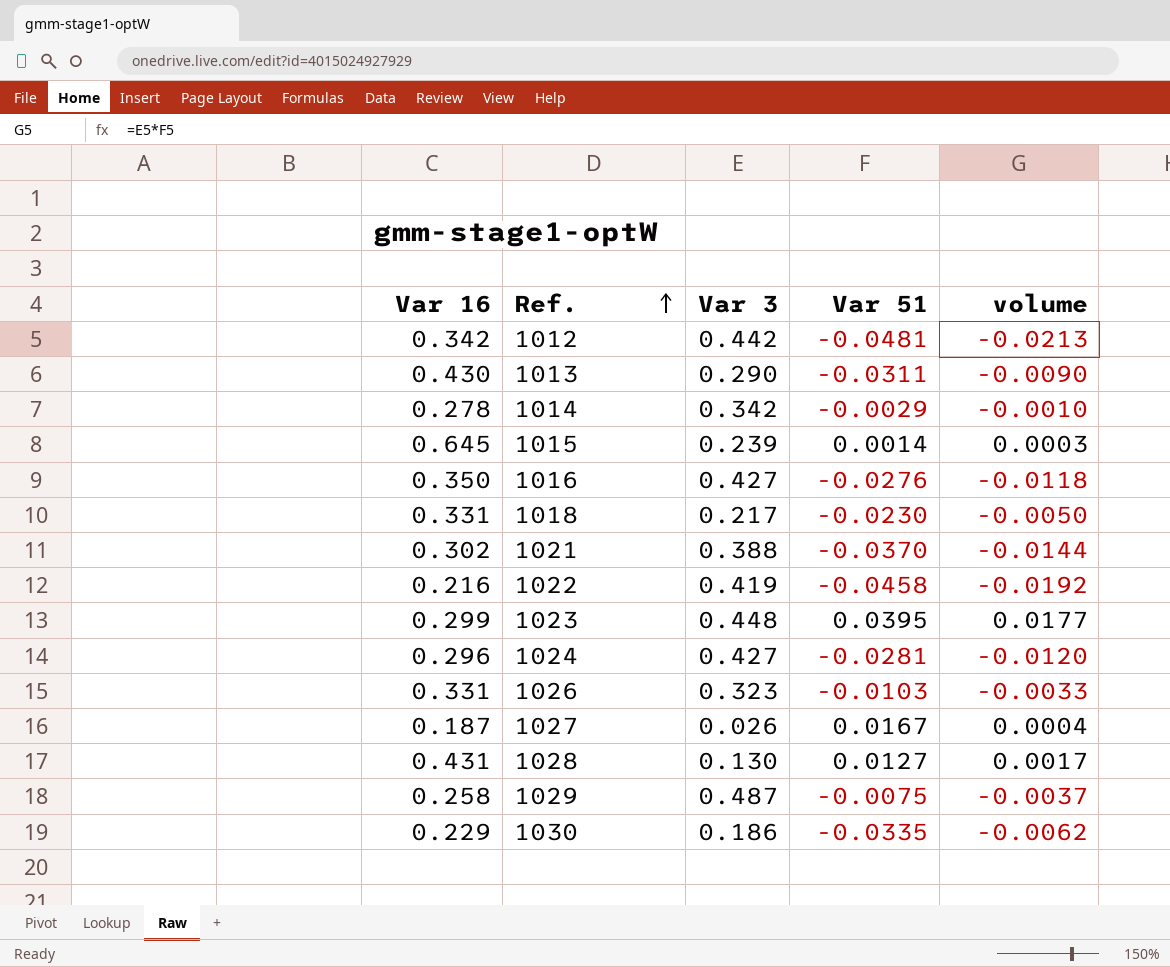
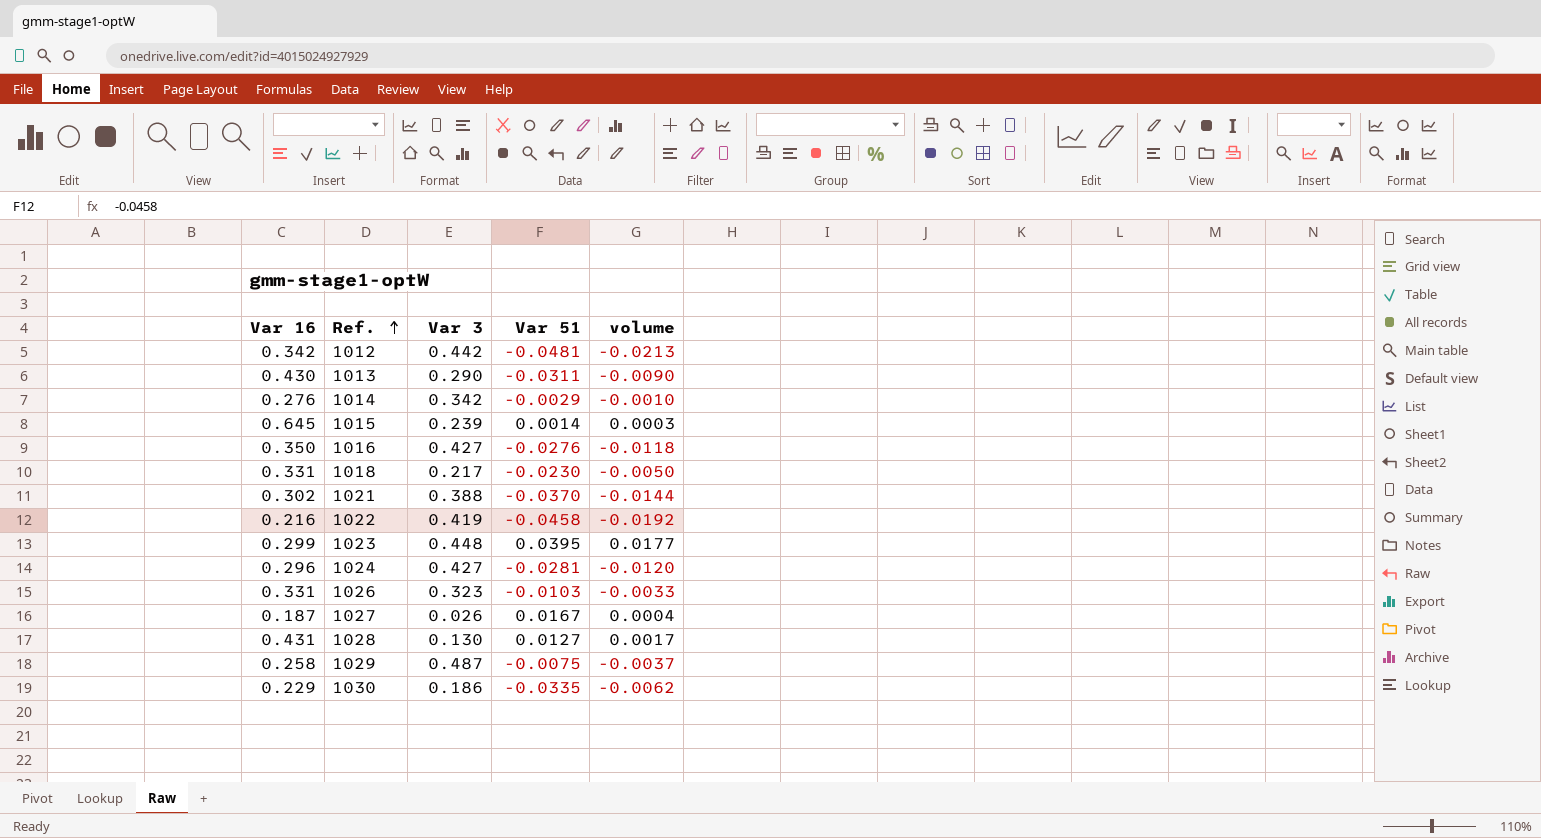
1014 | Var 16: 0.278 -> 0.276

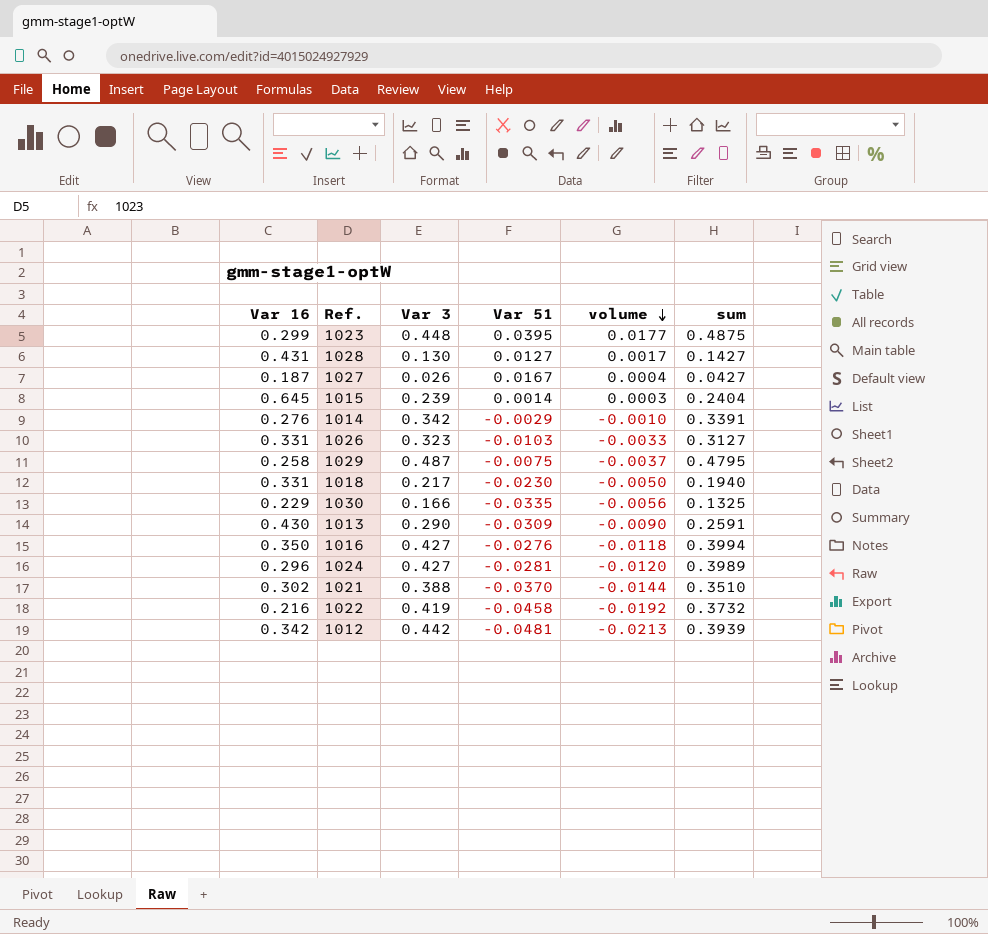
row order: Ref. ascending -> volume descending
column sum | formula: none -> [Var 3] + [Var 51]
1030 | Var 3: 0.186 -> 0.166
1030 | volume: -0.0062 -> -0.0056
1013 | Var 51: -0.0311 -> -0.0309

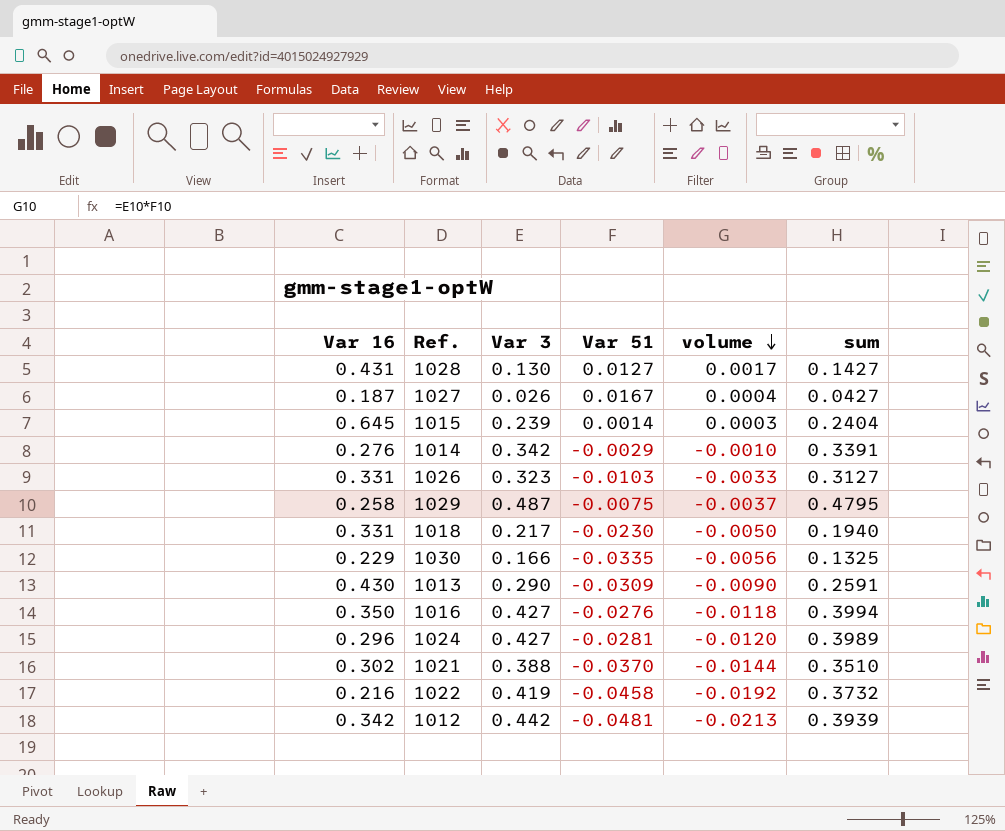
row 1023: 0.299 | 0.448 | 0.0395 | 0.0177 | 0.4875 -> none

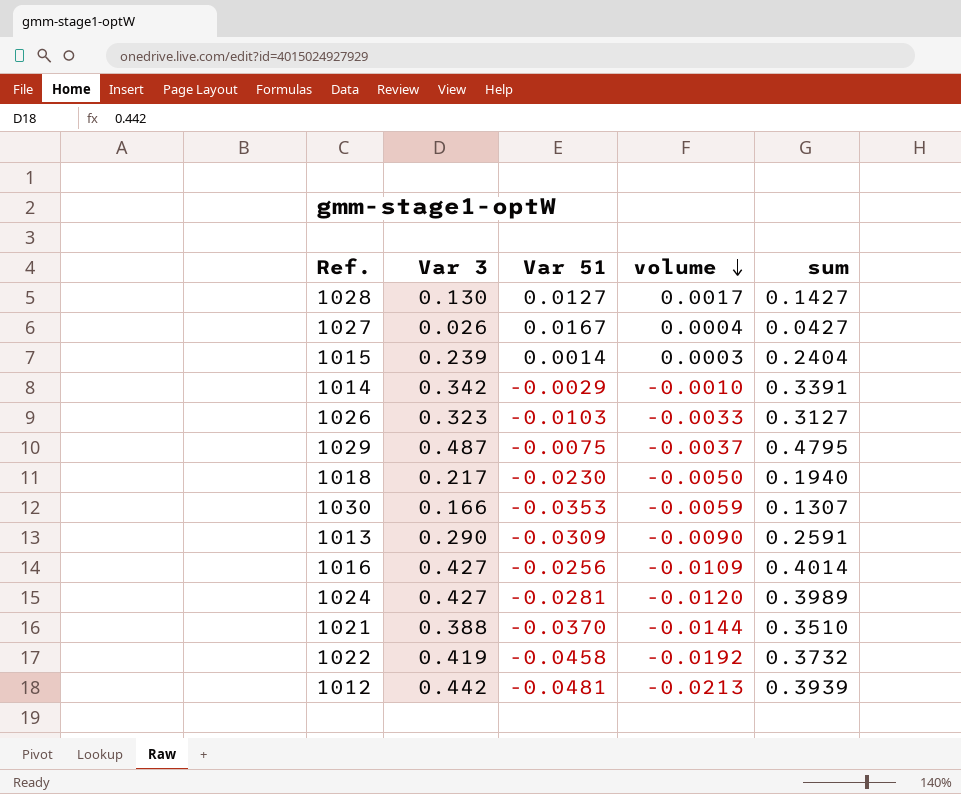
column Var 16 | position: 1 -> none
1030 | Var 51: -0.0335 -> -0.0353
1030 | volume: -0.0056 -> -0.0059
1030 | sum: 0.1325 -> 0.1307
1016 | Var 51: -0.0276 -> -0.0256
1016 | volume: -0.0118 -> -0.0109
1016 | sum: 0.3994 -> 0.4014

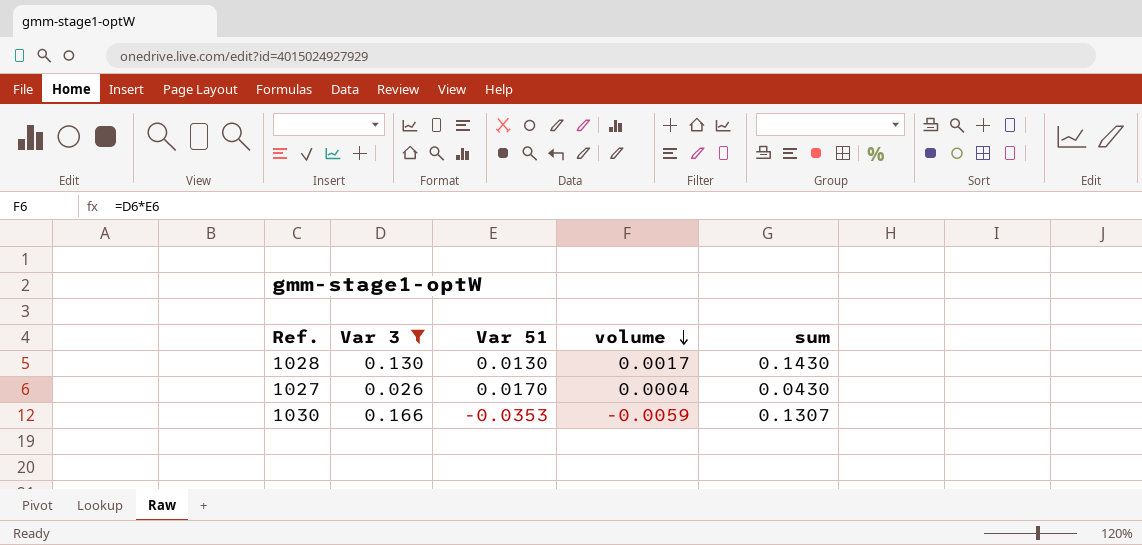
filter: none -> Var 3 <= 0.166
1028 | Var 51: 0.0127 -> 0.0130
1028 | sum: 0.1427 -> 0.1430
1027 | Var 51: 0.0167 -> 0.0170
1027 | sum: 0.0427 -> 0.0430

